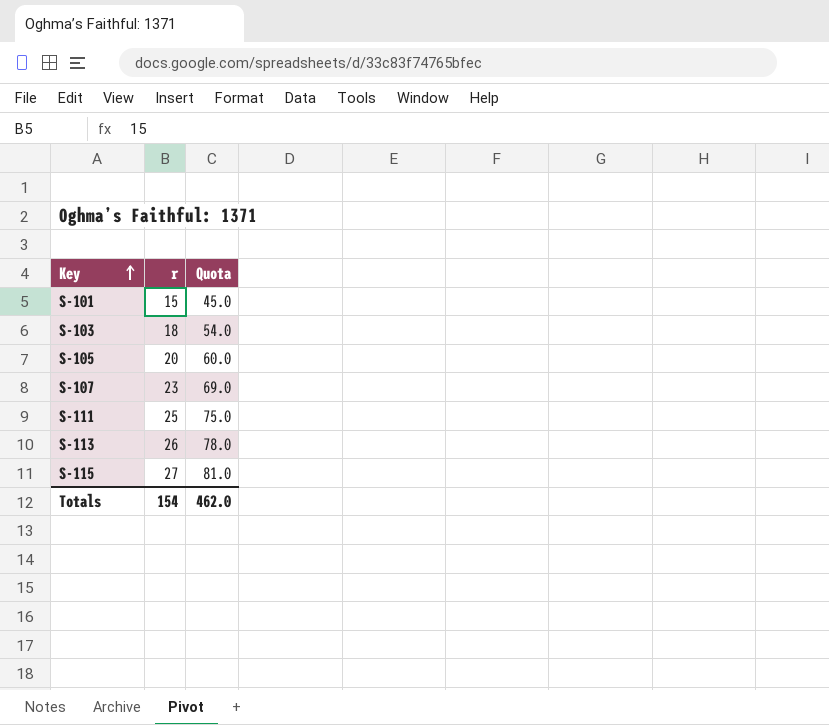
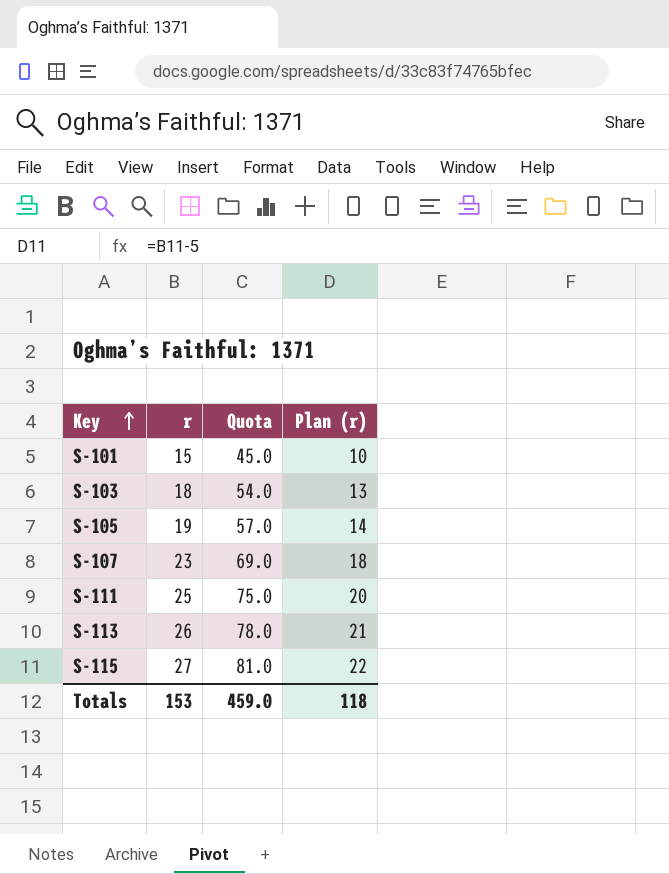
column Plan (r) | formula: none -> [r] - 5
S-105 | r: 20 -> 19
S-105 | Quota: 60.0 -> 57.0
Totals | r: 154 -> 153
Totals | Quota: 462.0 -> 459.0

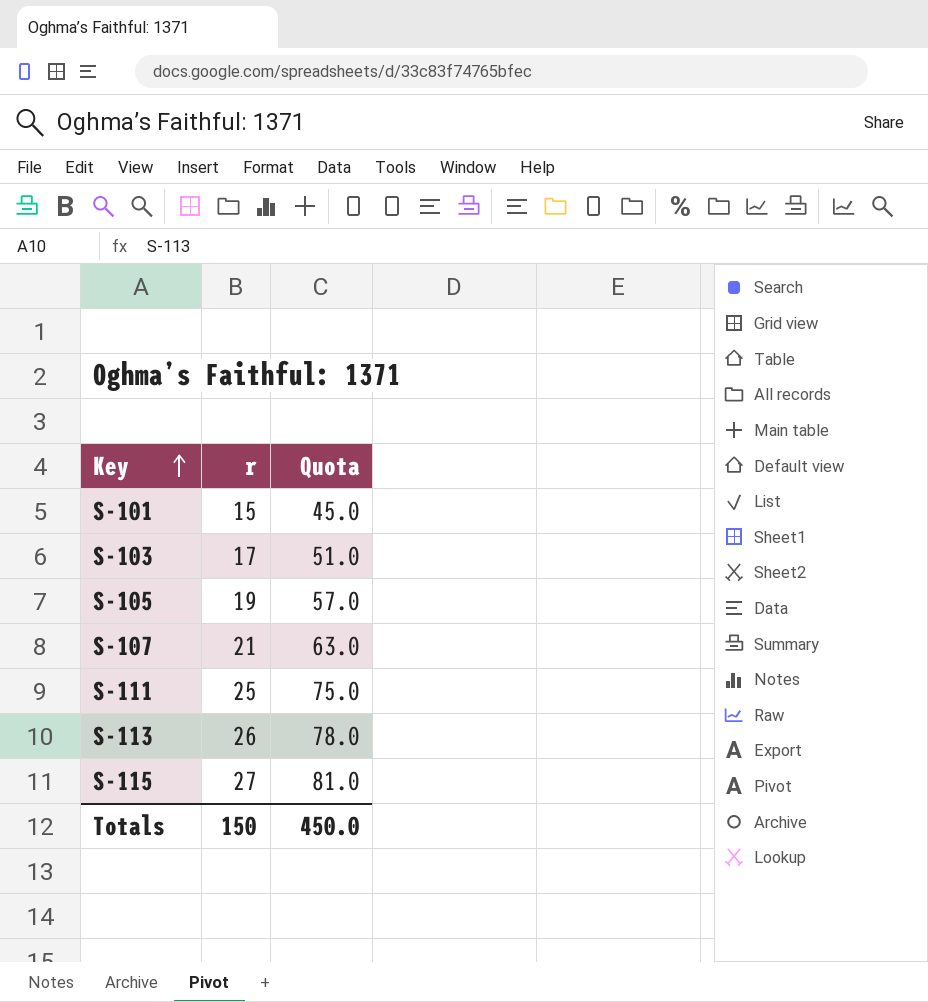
column Plan (r) | formula: [r] - 5 -> none
S-103 | r: 18 -> 17
S-103 | Quota: 54.0 -> 51.0
S-107 | r: 23 -> 21
S-107 | Quota: 69.0 -> 63.0
Totals | r: 153 -> 150
Totals | Quota: 459.0 -> 450.0

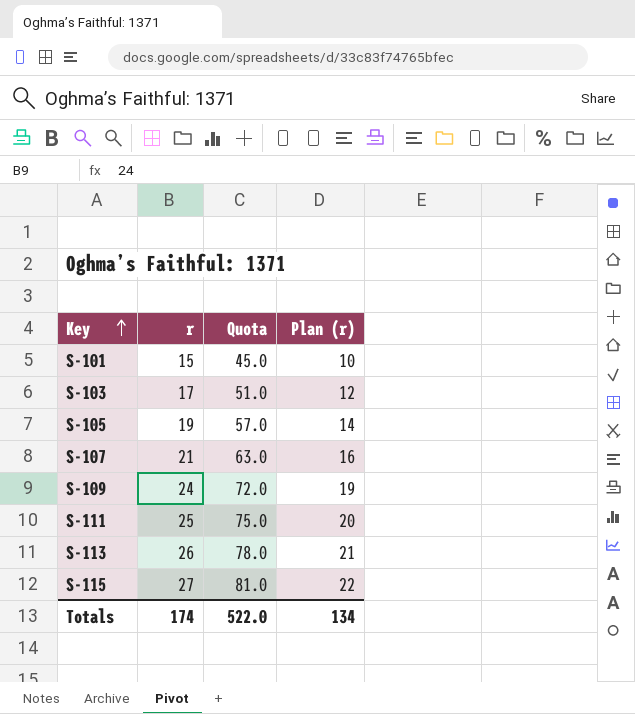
column Plan (r) | formula: none -> [r] - 5
row S-109: none -> 24 | 72.0 | 19
Totals | r: 150 -> 174
Totals | Quota: 450.0 -> 522.0

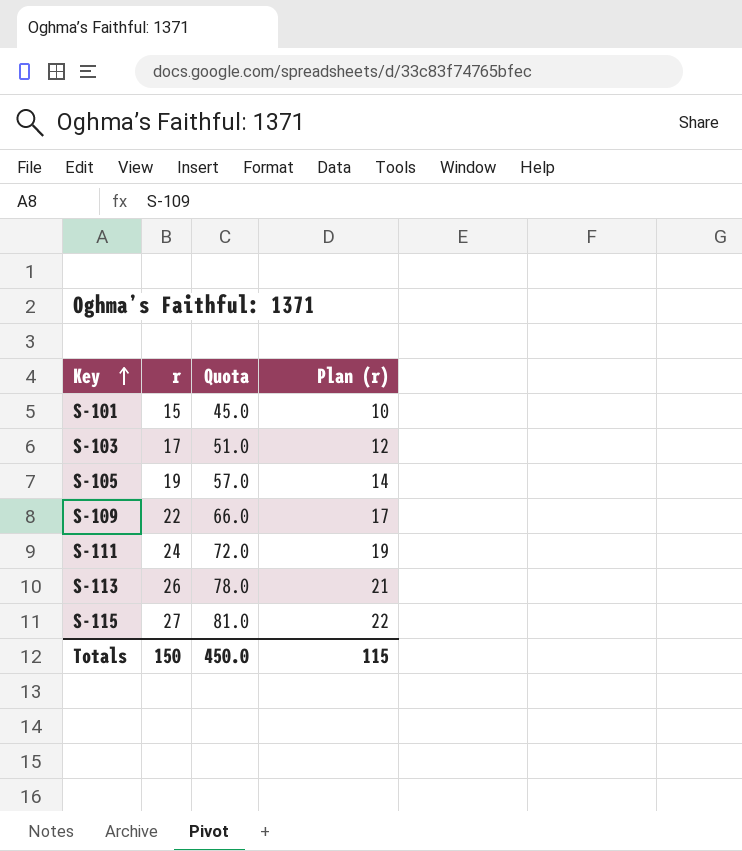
row S-107: 21 | 63.0 | 16 -> none
S-109 | r: 24 -> 22
S-109 | Quota: 72.0 -> 66.0
S-109 | Plan (r): 19 -> 17
S-111 | r: 25 -> 24
S-111 | Quota: 75.0 -> 72.0
S-111 | Plan (r): 20 -> 19
Totals | r: 174 -> 150
Totals | Quota: 522.0 -> 450.0
Totals | Plan (r): 134 -> 115

